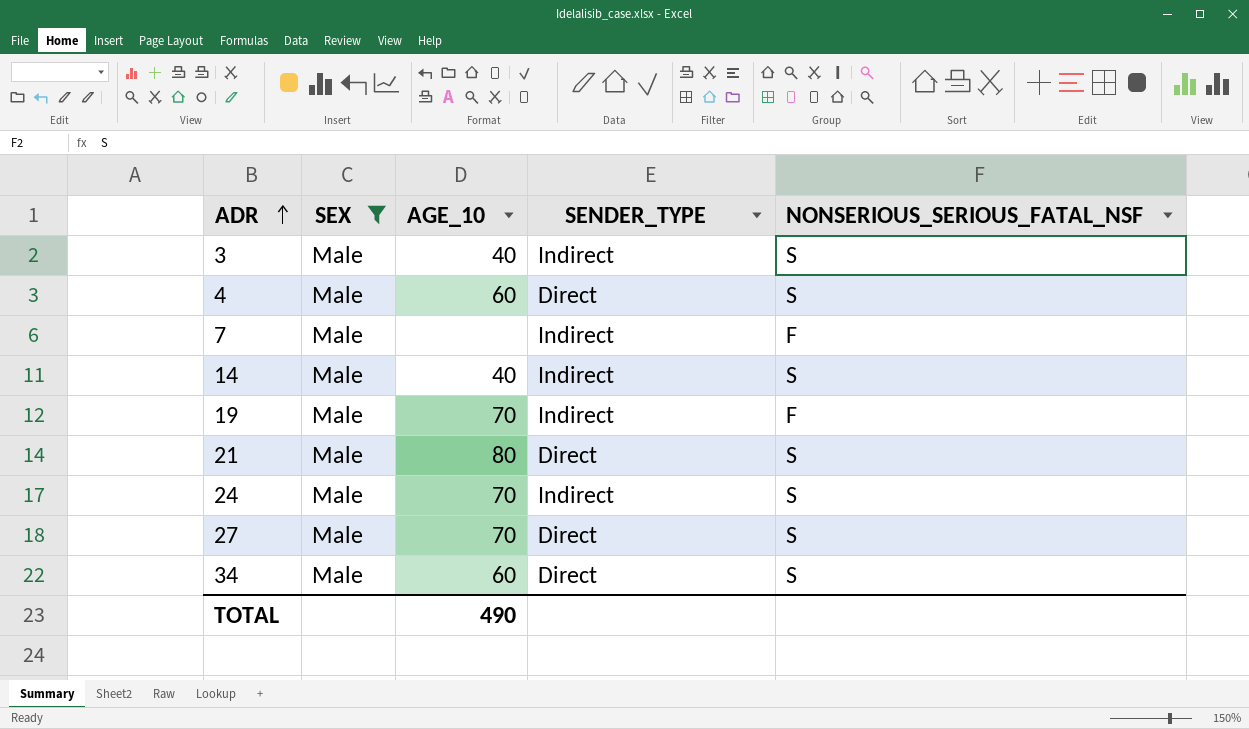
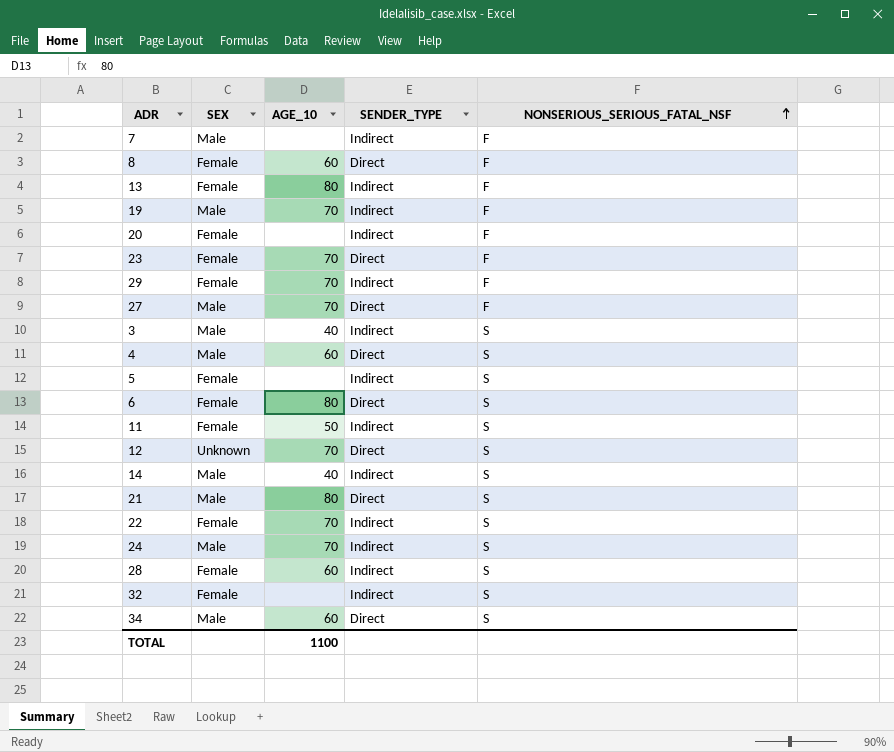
filter: SEX = Male -> none
row order: ADR ascending -> NONSERIOUS_SERIOUS_FATAL_NSF ascending
27 | NONSERIOUS_SERIOUS_FATAL_NSF: S -> F
TOTAL | AGE_10: 490 -> 1100

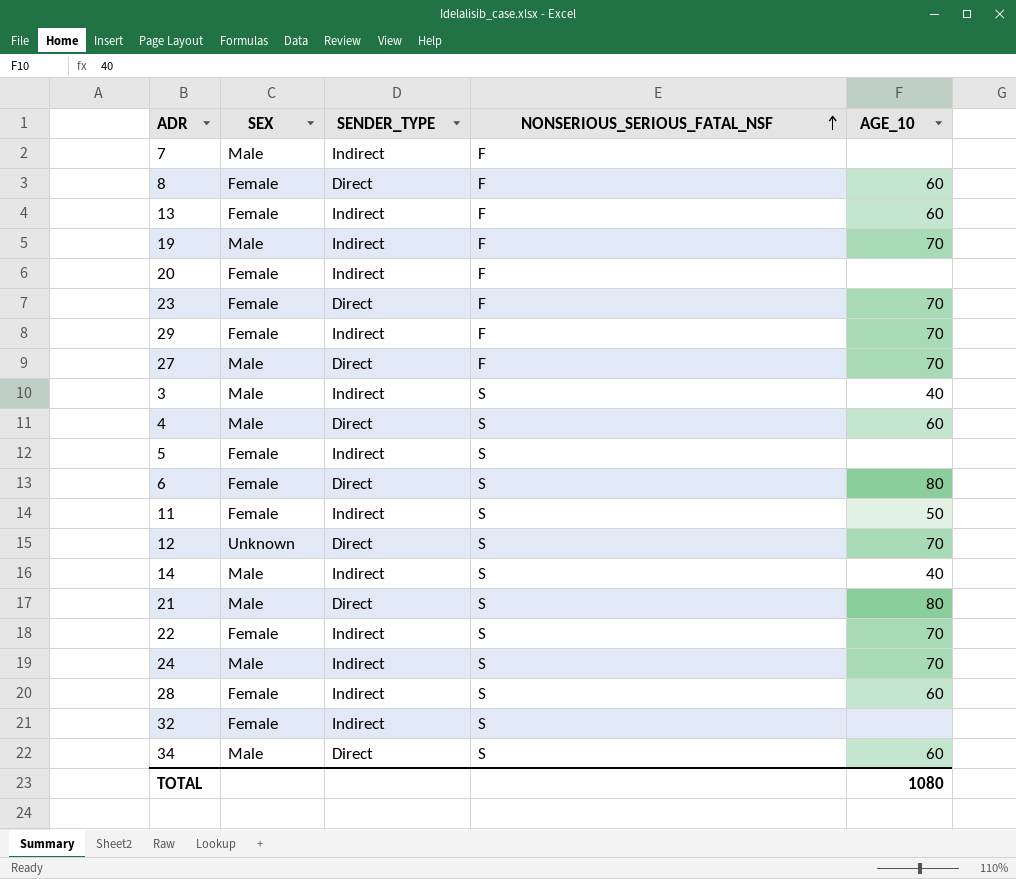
column AGE_10 | position: 3 -> 5
13 | AGE_10: 80 -> 60
TOTAL | AGE_10: 1100 -> 1080

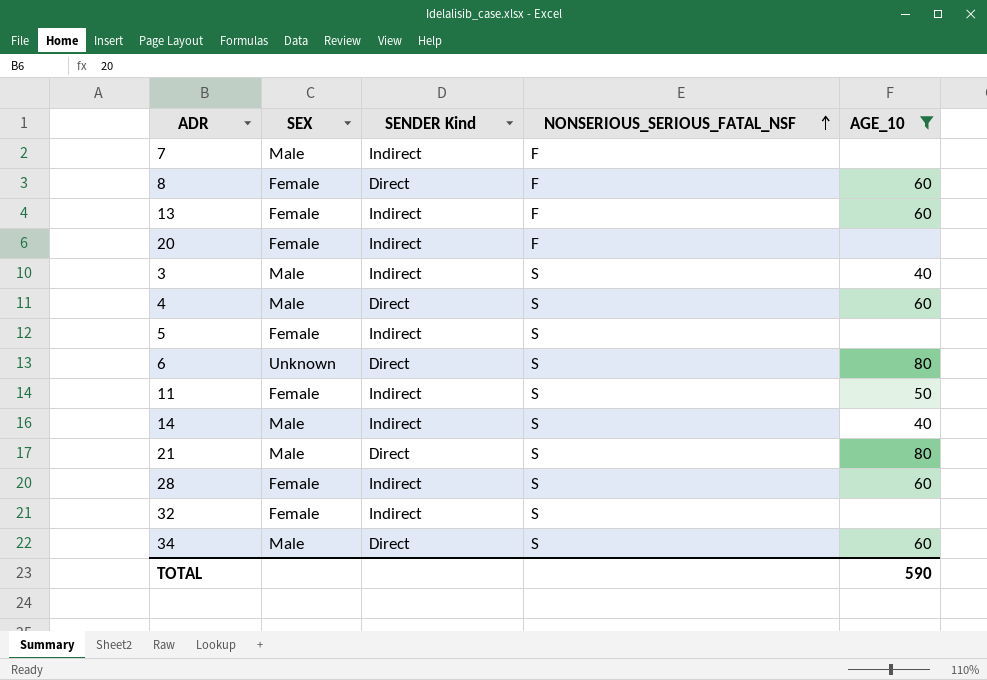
filter: none -> AGE_10 != 70
column name: SENDER_TYPE -> SENDER Kind
6 | SEX: Female -> Unknown
TOTAL | AGE_10: 1080 -> 590

